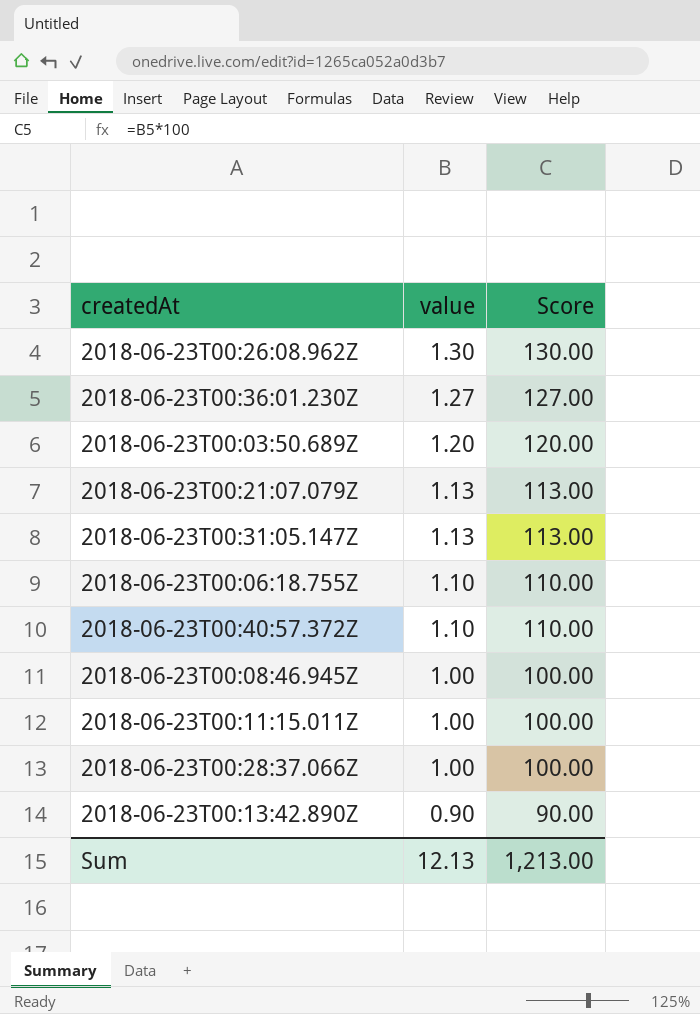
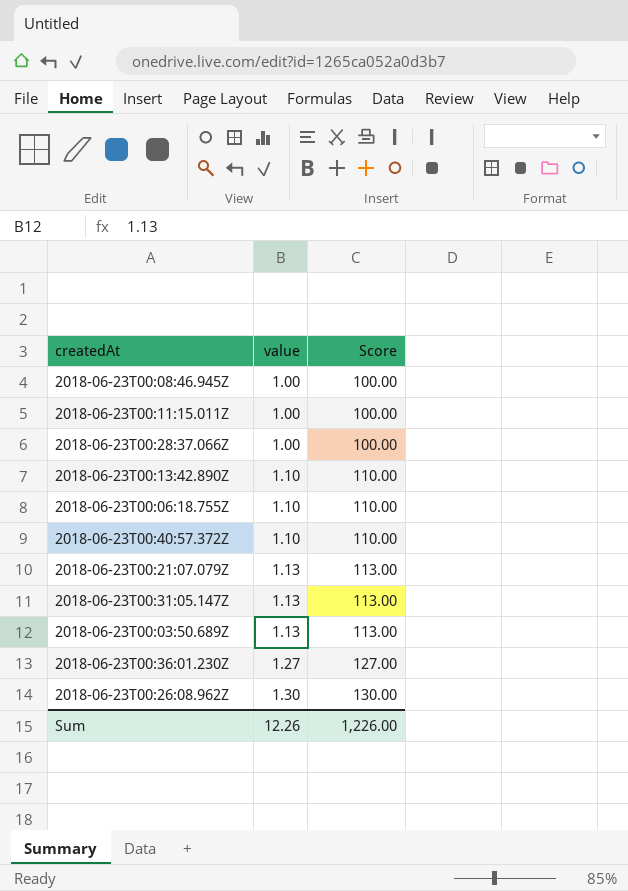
row order: value descending -> value ascending
2018-06-23T00:13:42.890Z | value: 0.90 -> 1.10
2018-06-23T00:13:42.890Z | Score: 90.00 -> 110.00
2018-06-23T00:03:50.689Z | value: 1.20 -> 1.13
2018-06-23T00:03:50.689Z | Score: 120.00 -> 113.00
Sum | value: 12.13 -> 12.26
Sum | Score: 1,213.00 -> 1,226.00

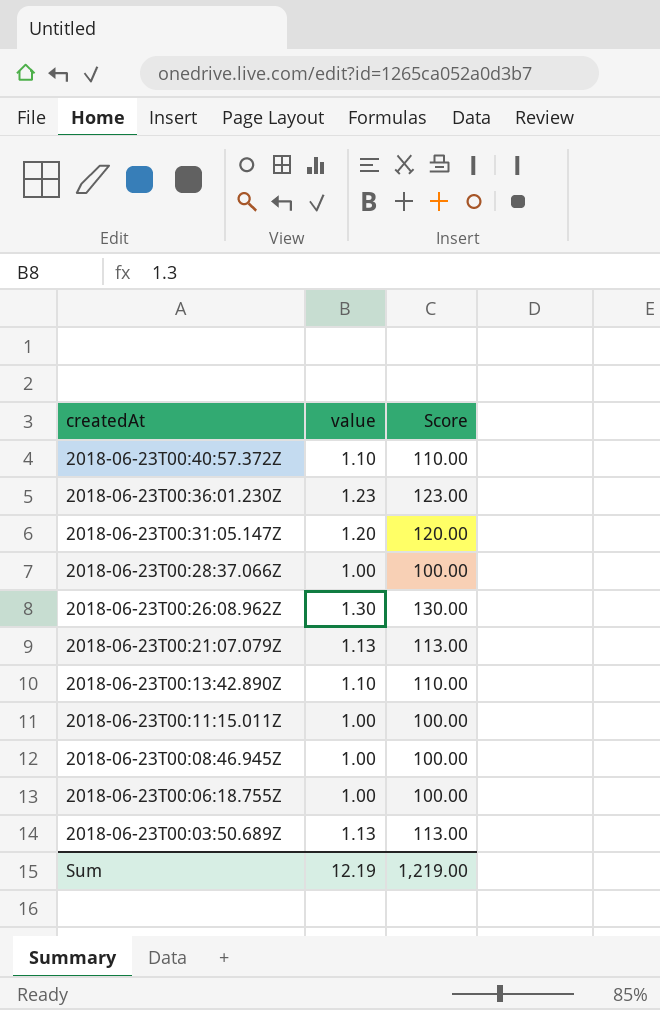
row order: value ascending -> createdAt descending
2018-06-23T00:36:01.230Z | value: 1.27 -> 1.23
2018-06-23T00:36:01.230Z | Score: 127.00 -> 123.00
2018-06-23T00:31:05.147Z | value: 1.13 -> 1.20
2018-06-23T00:31:05.147Z | Score: 113.00 -> 120.00
2018-06-23T00:06:18.755Z | value: 1.10 -> 1.00
2018-06-23T00:06:18.755Z | Score: 110.00 -> 100.00
Sum | value: 12.26 -> 12.19
Sum | Score: 1,226.00 -> 1,219.00

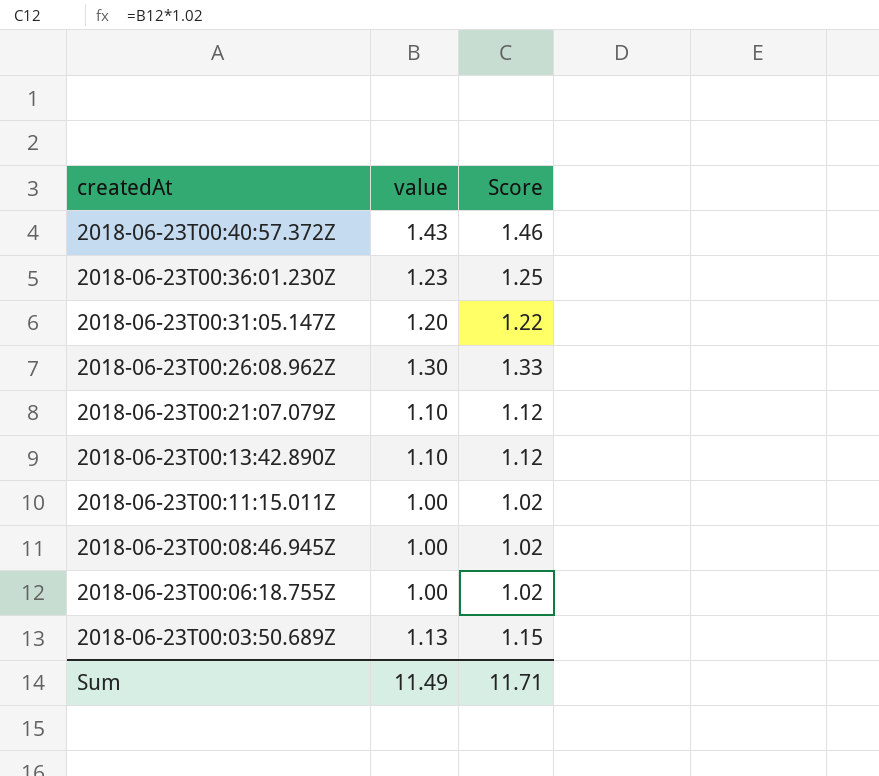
column Score | formula: [value] * 100 -> [value] * 1.02
row 2018-06-23T00:28:37.066Z: 1.00 | 100.00 -> none
2018-06-23T00:40:57.372Z | value: 1.10 -> 1.43
2018-06-23T00:21:07.079Z | value: 1.13 -> 1.10
Sum | value: 12.19 -> 11.49
Sum | Score: 1,219.00 -> 11.71

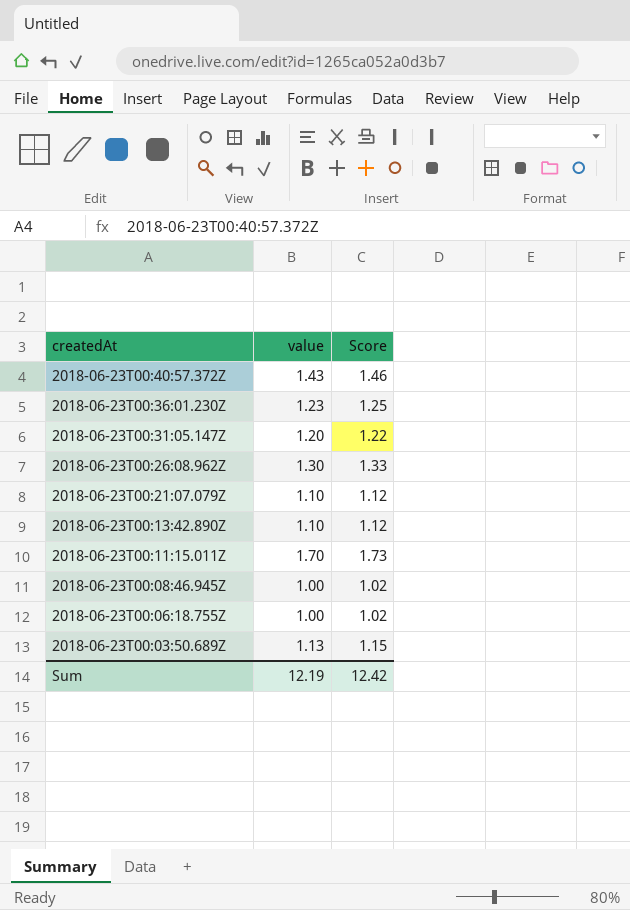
2018-06-23T00:11:15.011Z | value: 1.00 -> 1.70
2018-06-23T00:11:15.011Z | Score: 1.02 -> 1.73
Sum | value: 11.49 -> 12.19
Sum | Score: 11.71 -> 12.42

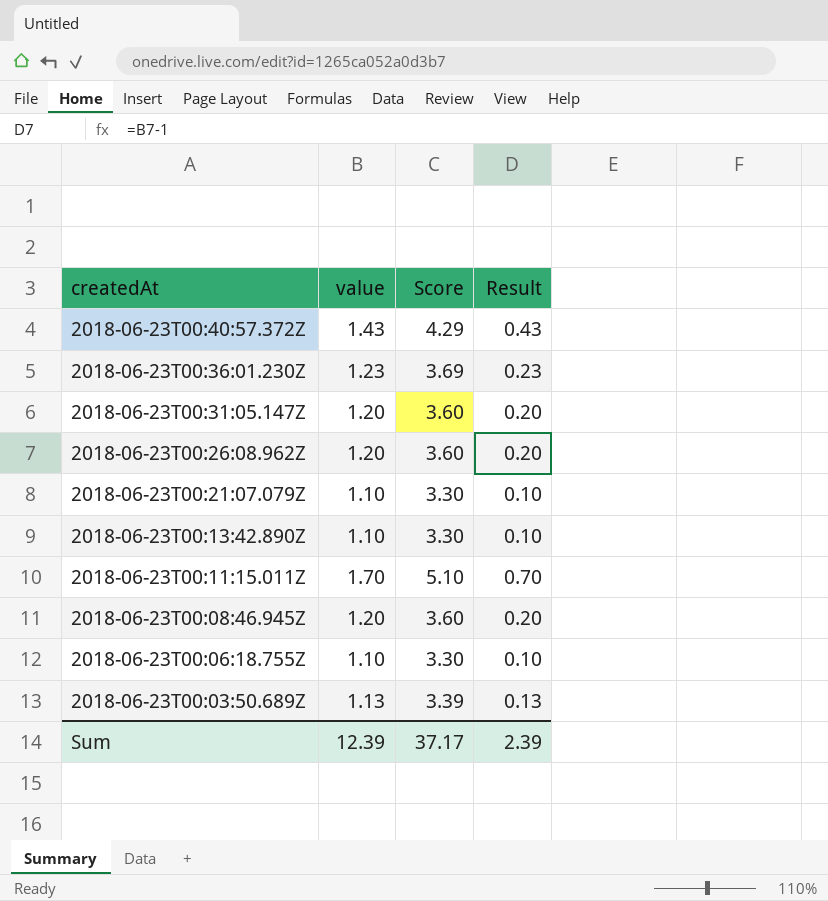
column Score | formula: [value] * 1.02 -> [value] * 3
column Result | formula: none -> [value] - 1
2018-06-23T00:26:08.962Z | value: 1.30 -> 1.20
2018-06-23T00:08:46.945Z | value: 1.00 -> 1.20
2018-06-23T00:06:18.755Z | value: 1.00 -> 1.10
Sum | value: 12.19 -> 12.39
Sum | Score: 12.42 -> 37.17

